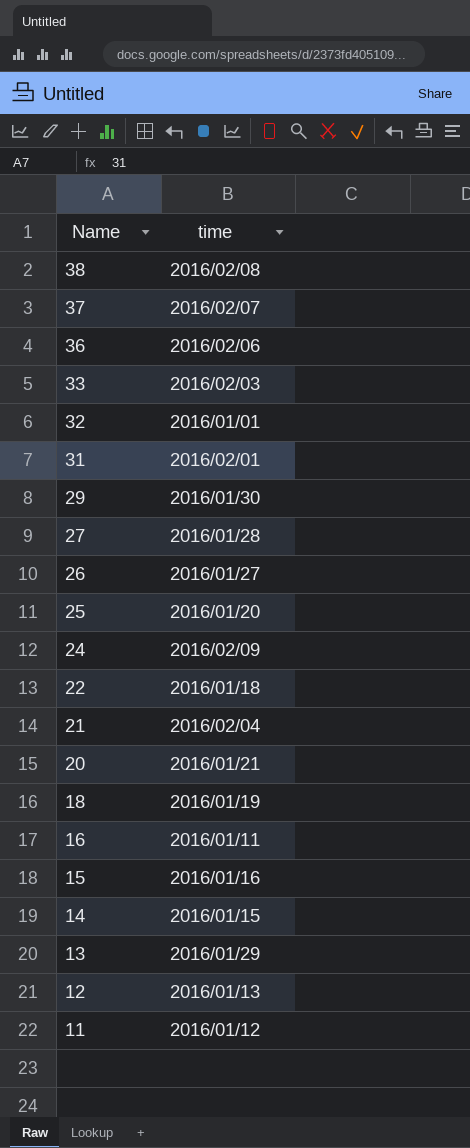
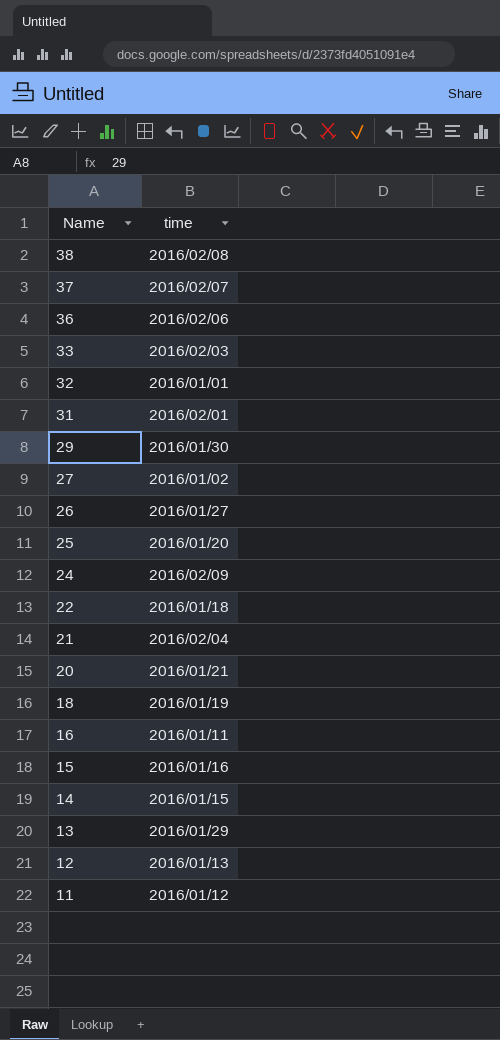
27 | time: 2016/01/28 -> 2016/01/02

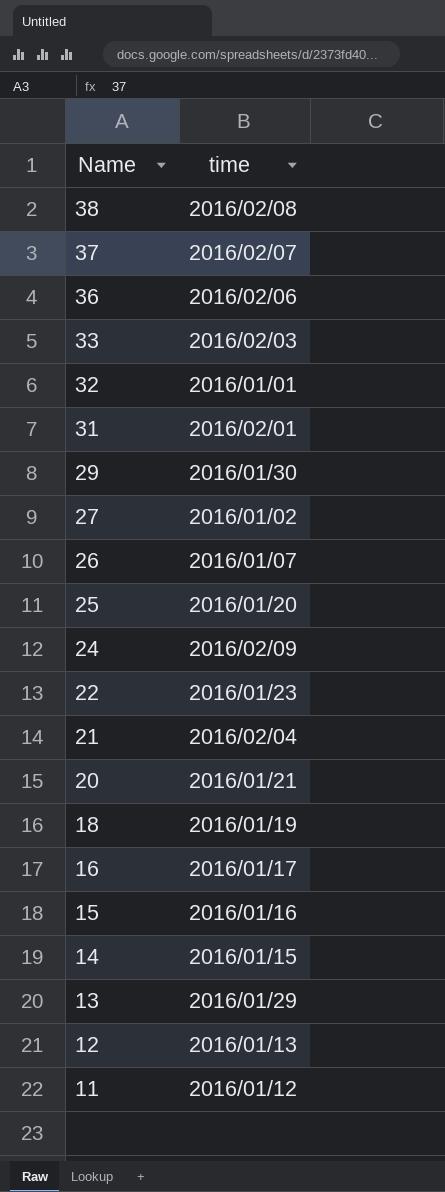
26 | time: 2016/01/27 -> 2016/01/07
22 | time: 2016/01/18 -> 2016/01/23
16 | time: 2016/01/11 -> 2016/01/17

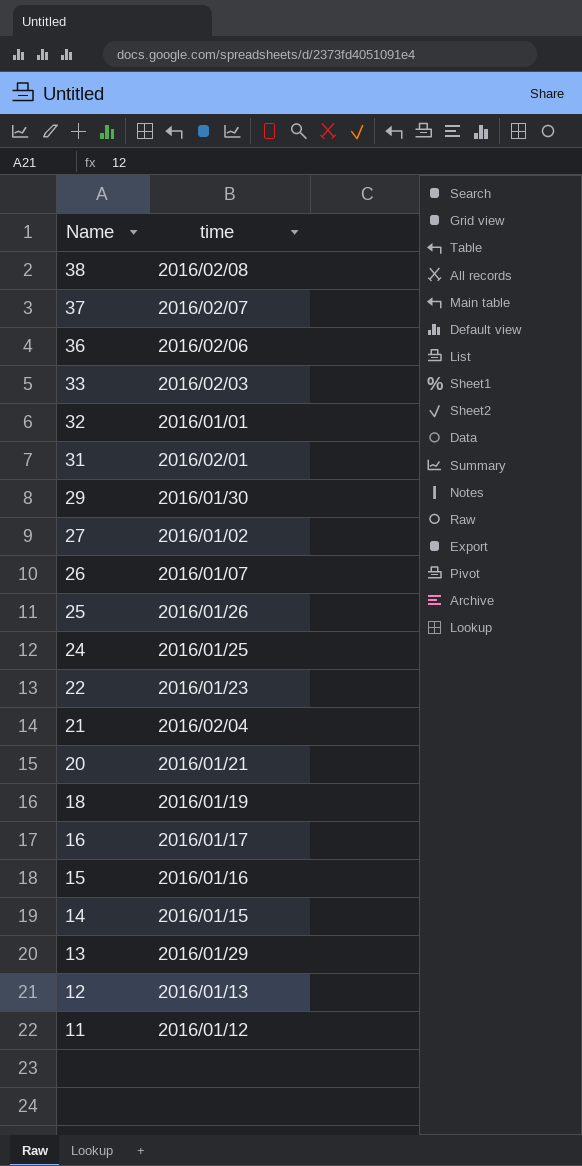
25 | time: 2016/01/20 -> 2016/01/26
24 | time: 2016/02/09 -> 2016/01/25

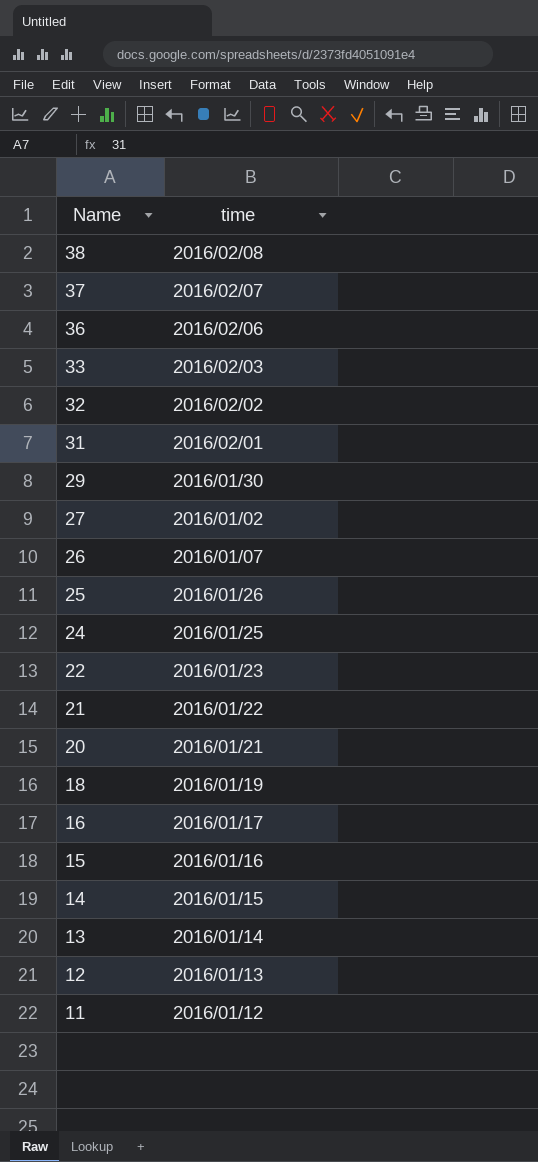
32 | time: 2016/01/01 -> 2016/02/02
21 | time: 2016/02/04 -> 2016/01/22
13 | time: 2016/01/29 -> 2016/01/14

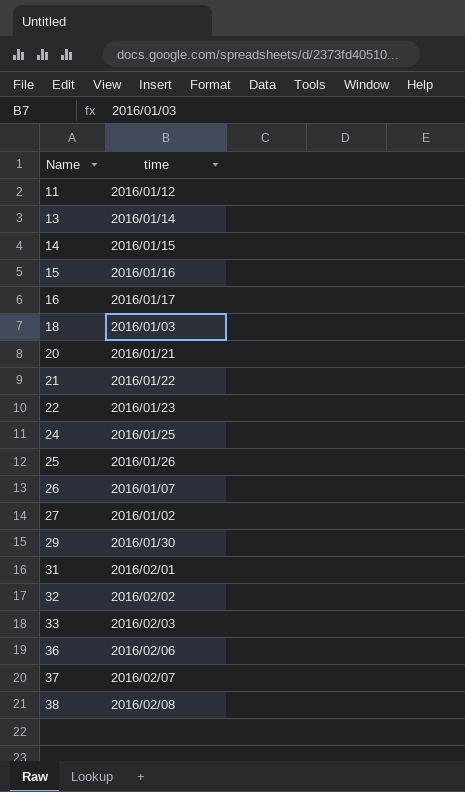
row order: Name descending -> Name ascending
row 12: 2016/01/13 -> none
18 | time: 2016/01/19 -> 2016/01/03

